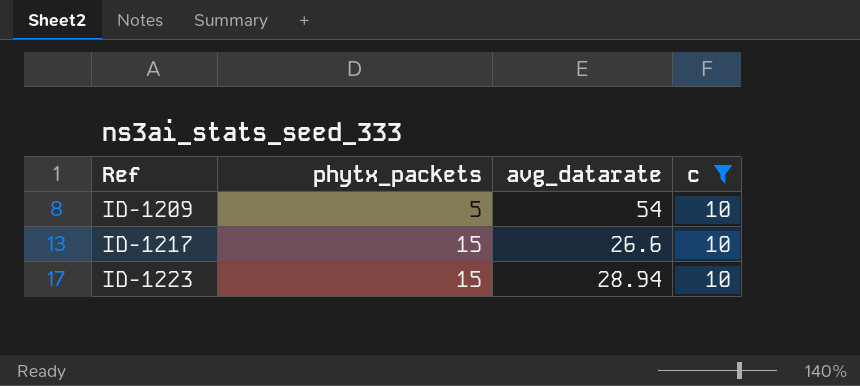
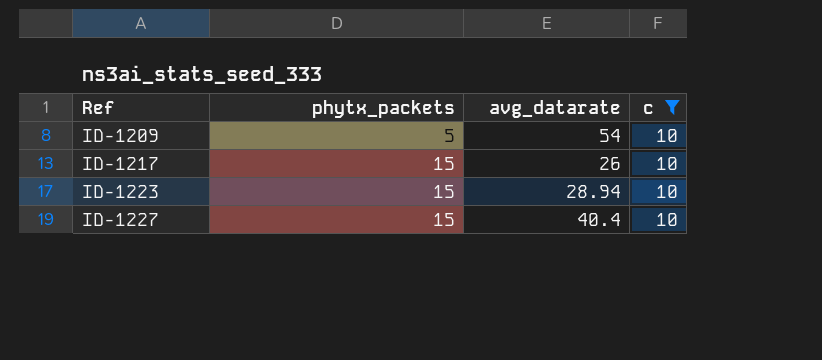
ID-1217 | avg_datarate: 26.6 -> 26
row ID-1227: none -> 15 | 40.4 | 10

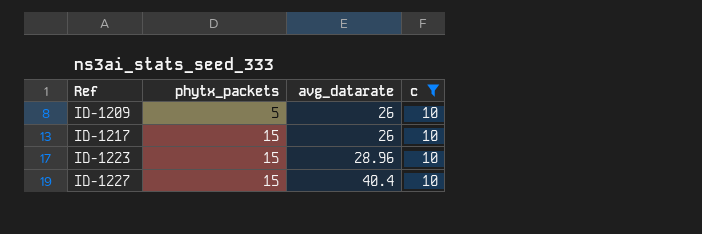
ID-1209 | avg_datarate: 54 -> 26
ID-1223 | avg_datarate: 28.94 -> 28.96

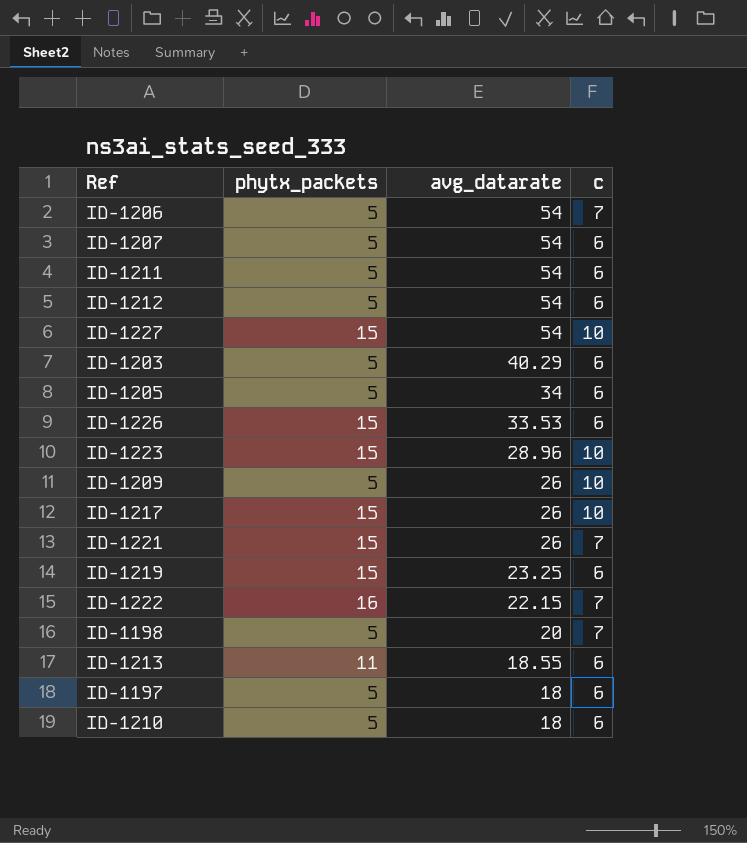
filter: c = 10 -> none
row order: Ref ascending -> avg_datarate descending
ID-1227 | avg_datarate: 40.4 -> 54

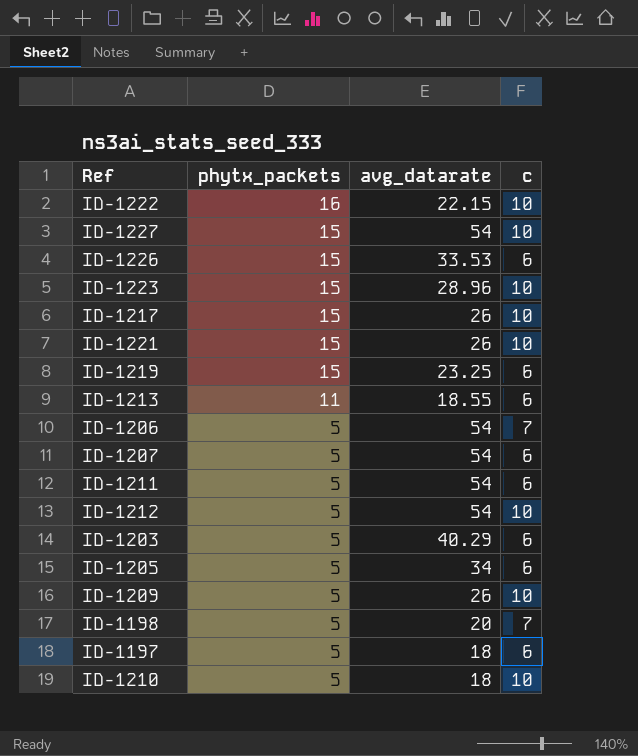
row order: avg_datarate descending -> phytx_packets descending
ID-1222 | c: 7 -> 10
ID-1221 | c: 7 -> 10
ID-1212 | c: 6 -> 10
ID-1210 | c: 6 -> 10

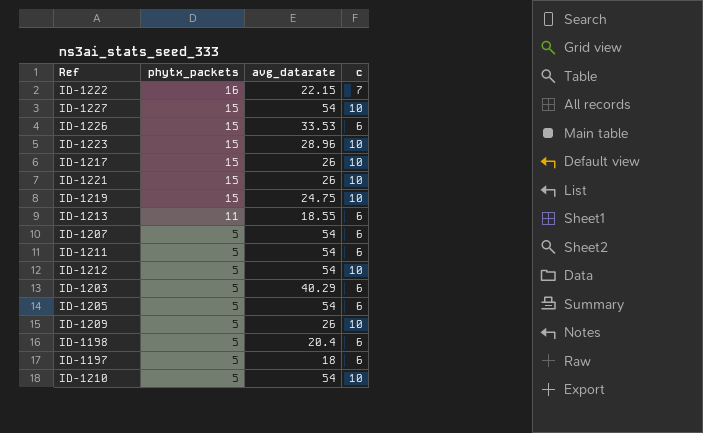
row ID-1206: 5 | 54 | 7 -> none
ID-1222 | c: 10 -> 7
ID-1219 | avg_datarate: 23.25 -> 24.75
ID-1219 | c: 6 -> 10
ID-1205 | avg_datarate: 34 -> 54
ID-1198 | avg_datarate: 20 -> 20.4
ID-1198 | c: 7 -> 6
ID-1210 | avg_datarate: 18 -> 54

